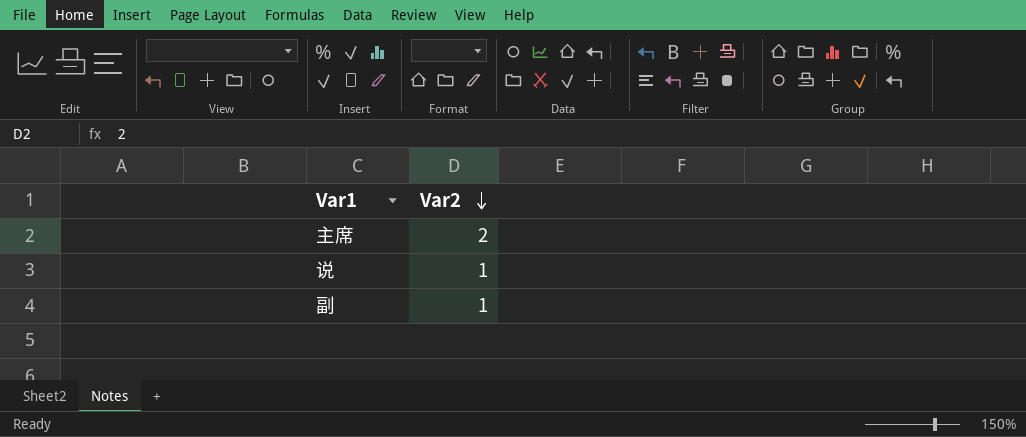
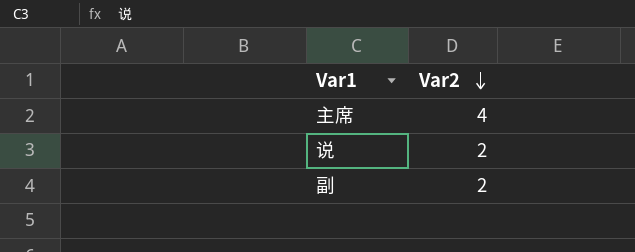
主席 | Var2: 2 -> 4
说 | Var2: 1 -> 2
副 | Var2: 1 -> 2

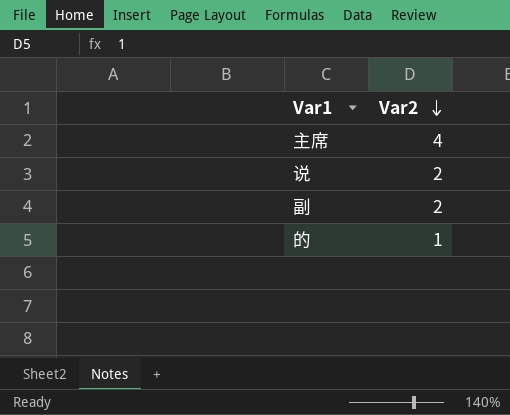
row 的: none -> 1

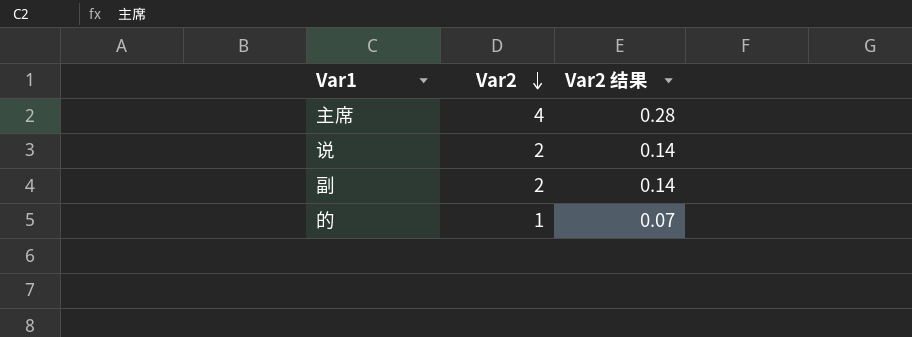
column Var2 结果 | formula: none -> [Var2] * 0.07

